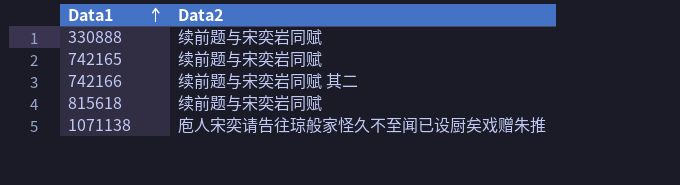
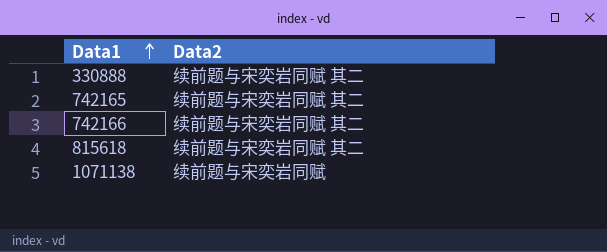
330888 | Data2: 续前题与宋奕岩同赋 -> 续前题与宋奕岩同赋 其二
742165 | Data2: 续前题与宋奕岩同赋 -> 续前题与宋奕岩同赋 其二
815618 | Data2: 续前题与宋奕岩同赋 -> 续前题与宋奕岩同赋 其二
1071138 | Data2: 庖人宋奕请告往琼般家怪久不至闻已设厨矣戏赠朱推 -> 续前题与宋奕岩同赋

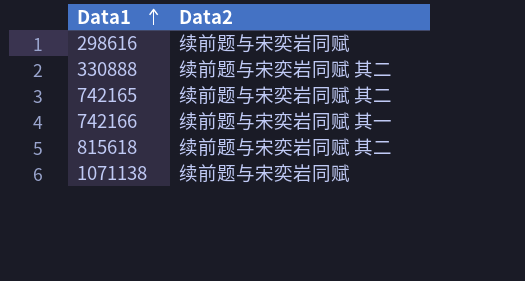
row 298616: none -> 续前题与宋奕岩同赋
742166 | Data2: 续前题与宋奕岩同赋 其二 -> 续前题与宋奕岩同赋 其一

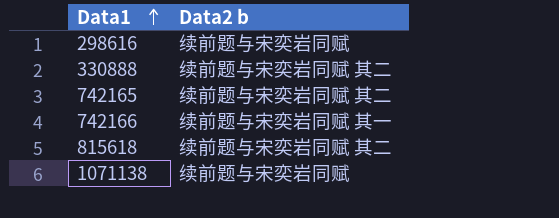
column name: Data2 -> Data2 b

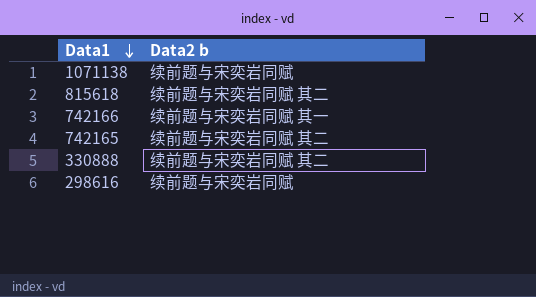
row order: Data1 ascending -> Data1 descending

